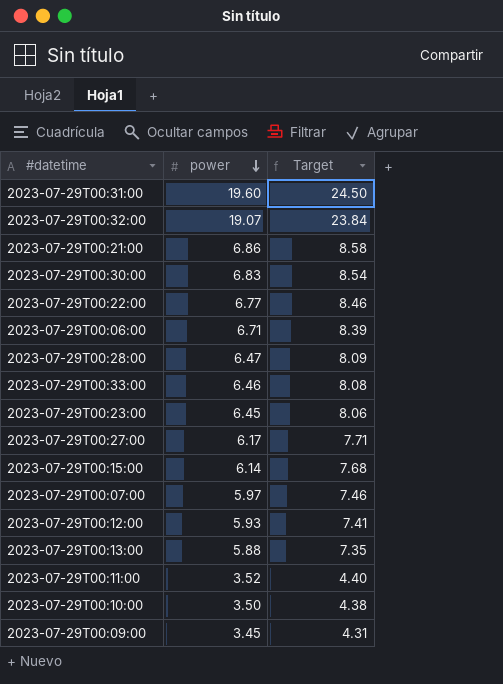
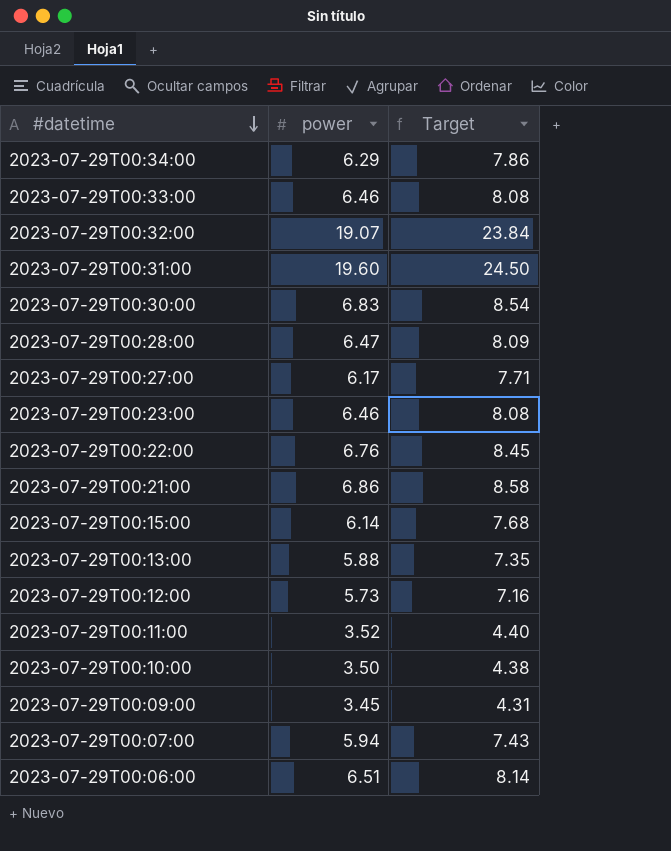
row order: power descending -> #datetime descending
row 2023-07-29T00:34:00: none -> 6.29 | 7.86
2023-07-29T00:23:00 | power: 6.45 -> 6.46
2023-07-29T00:23:00 | Target: 8.06 -> 8.08
2023-07-29T00:22:00 | power: 6.77 -> 6.76
2023-07-29T00:22:00 | Target: 8.46 -> 8.45
2023-07-29T00:12:00 | power: 5.93 -> 5.73
2023-07-29T00:12:00 | Target: 7.41 -> 7.16
2023-07-29T00:07:00 | power: 5.97 -> 5.94
2023-07-29T00:07:00 | Target: 7.46 -> 7.43
2023-07-29T00:06:00 | power: 6.71 -> 6.51
2023-07-29T00:06:00 | Target: 8.39 -> 8.14

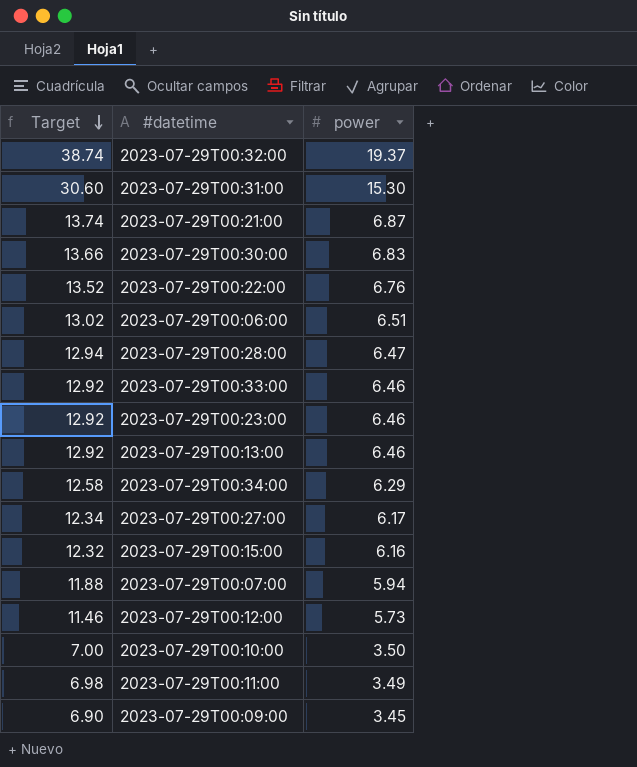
row order: #datetime descending -> Target descending
column Target | formula: [power] * 1.25 -> [power] * 2
column Target | position: 3 -> 1
2023-07-29T00:32:00 | power: 19.07 -> 19.37
2023-07-29T00:31:00 | power: 19.60 -> 15.30
2023-07-29T00:21:00 | power: 6.86 -> 6.87
2023-07-29T00:13:00 | power: 5.88 -> 6.46
2023-07-29T00:15:00 | power: 6.14 -> 6.16
2023-07-29T00:11:00 | power: 3.52 -> 3.49

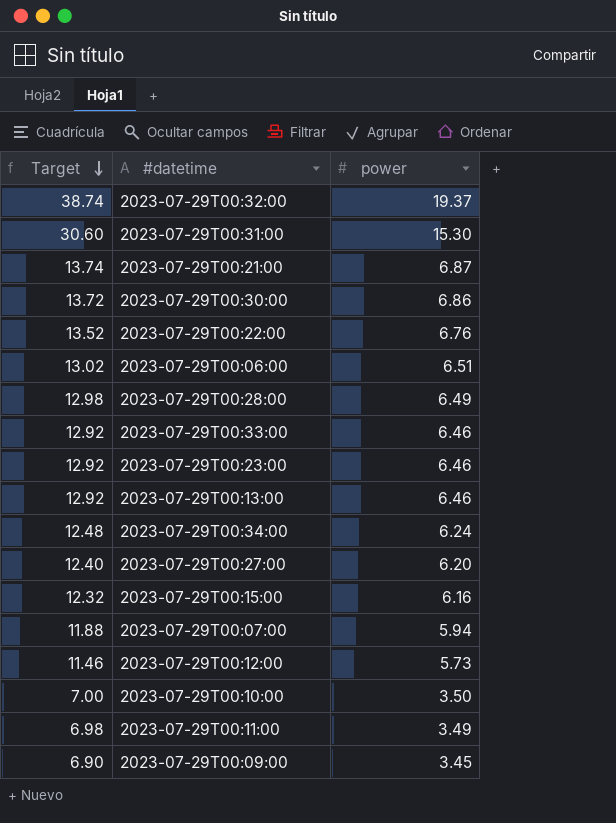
2023-07-29T00:30:00 | Target: 13.66 -> 13.72
2023-07-29T00:30:00 | power: 6.83 -> 6.86
2023-07-29T00:28:00 | Target: 12.94 -> 12.98
2023-07-29T00:28:00 | power: 6.47 -> 6.49
2023-07-29T00:34:00 | Target: 12.58 -> 12.48
2023-07-29T00:34:00 | power: 6.29 -> 6.24
2023-07-29T00:27:00 | Target: 12.34 -> 12.40
2023-07-29T00:27:00 | power: 6.17 -> 6.20

